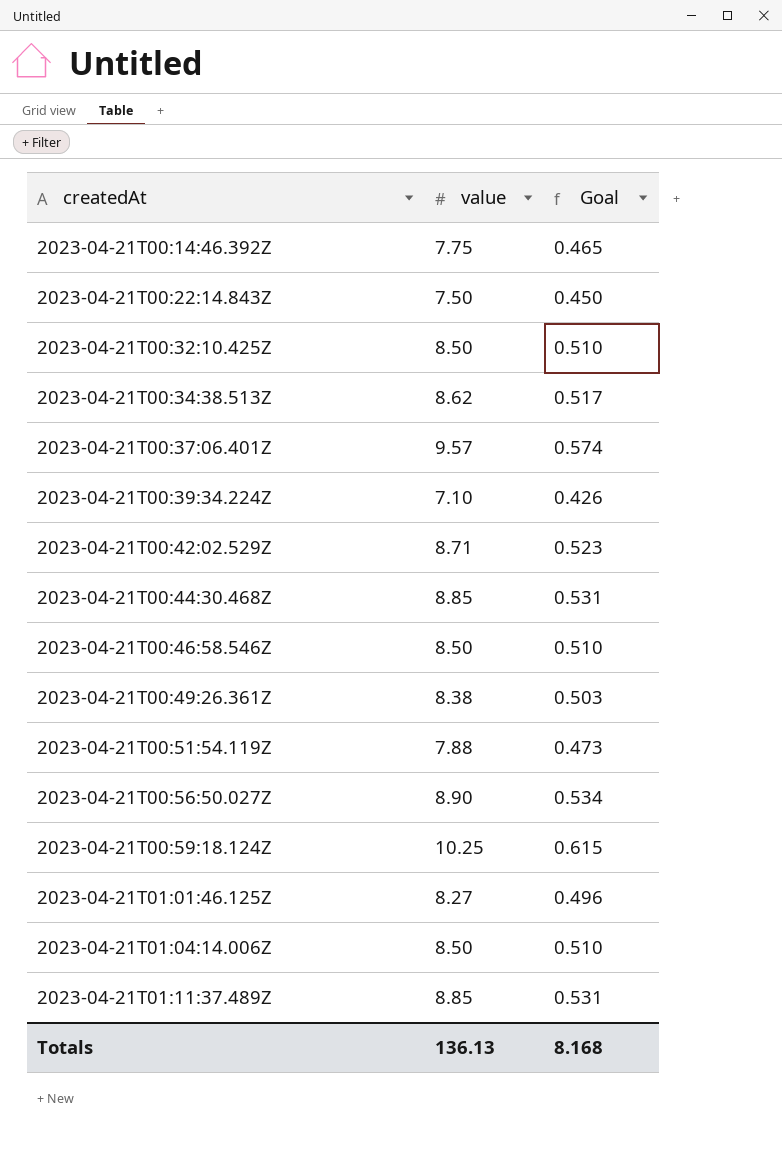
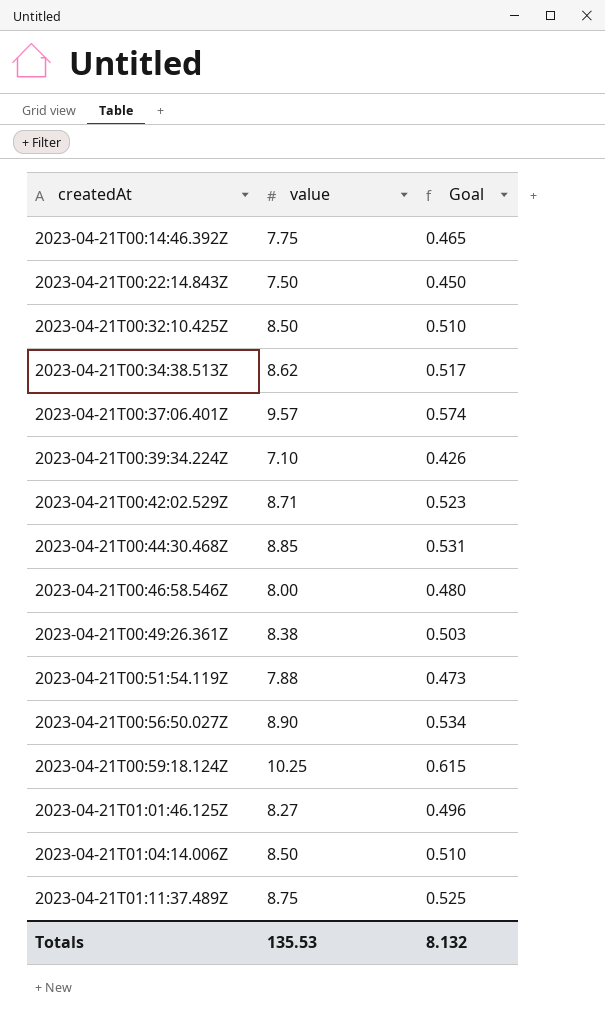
2023-04-21T00:46:58.546Z | value: 8.50 -> 8.00
2023-04-21T00:46:58.546Z | Goal: 0.510 -> 0.480
2023-04-21T01:11:37.489Z | value: 8.85 -> 8.75
2023-04-21T01:11:37.489Z | Goal: 0.531 -> 0.525
Totals | value: 136.13 -> 135.53
Totals | Goal: 8.168 -> 8.132

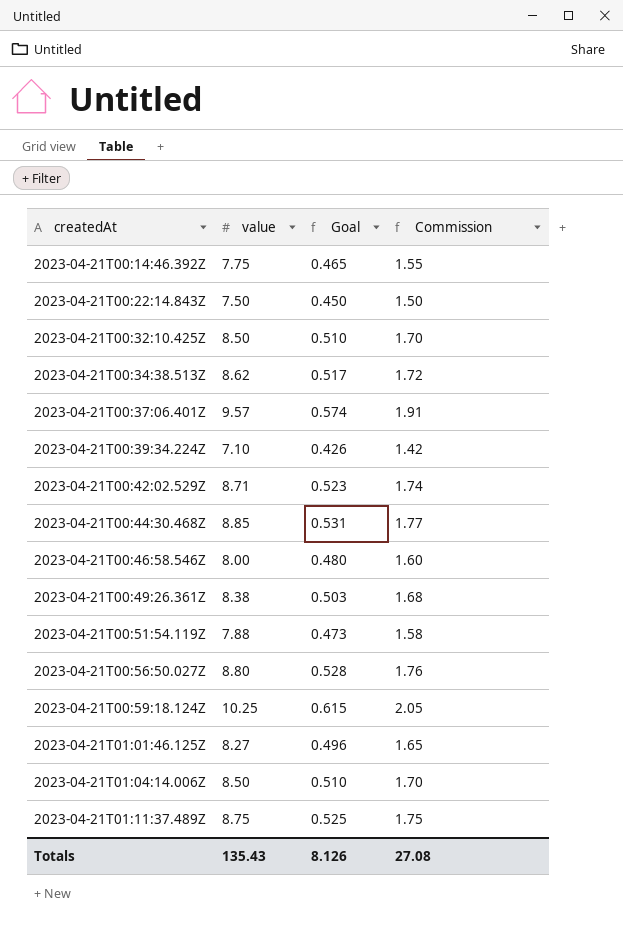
column Commission | formula: none -> [value] * 0.2
2023-04-21T00:56:50.027Z | value: 8.90 -> 8.80
2023-04-21T00:56:50.027Z | Goal: 0.534 -> 0.528
Totals | value: 135.53 -> 135.43
Totals | Goal: 8.132 -> 8.126

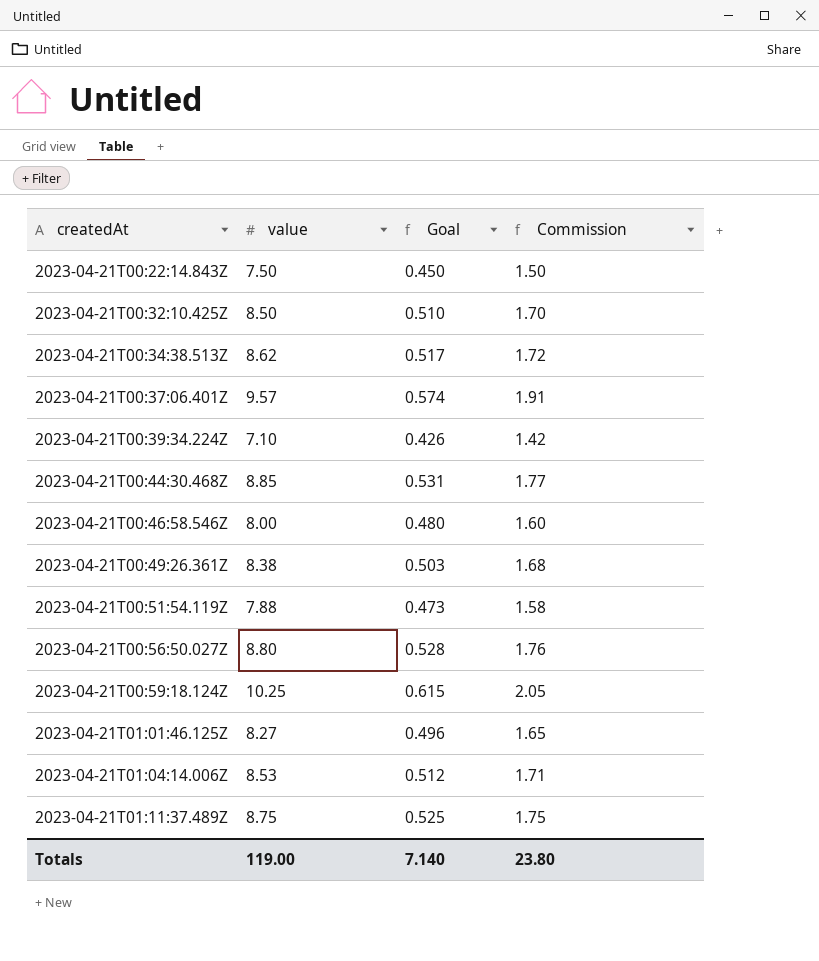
row 2023-04-21T00:14:46.392Z: 7.75 | 0.465 | 1.55 -> none
row 2023-04-21T00:42:02.529Z: 8.71 | 0.523 | 1.74 -> none
2023-04-21T01:04:14.006Z | value: 8.50 -> 8.53
2023-04-21T01:04:14.006Z | Goal: 0.510 -> 0.512
2023-04-21T01:04:14.006Z | Commission: 1.70 -> 1.71
Totals | value: 135.43 -> 119.00
Totals | Goal: 8.126 -> 7.140
Totals | Commission: 27.08 -> 23.80

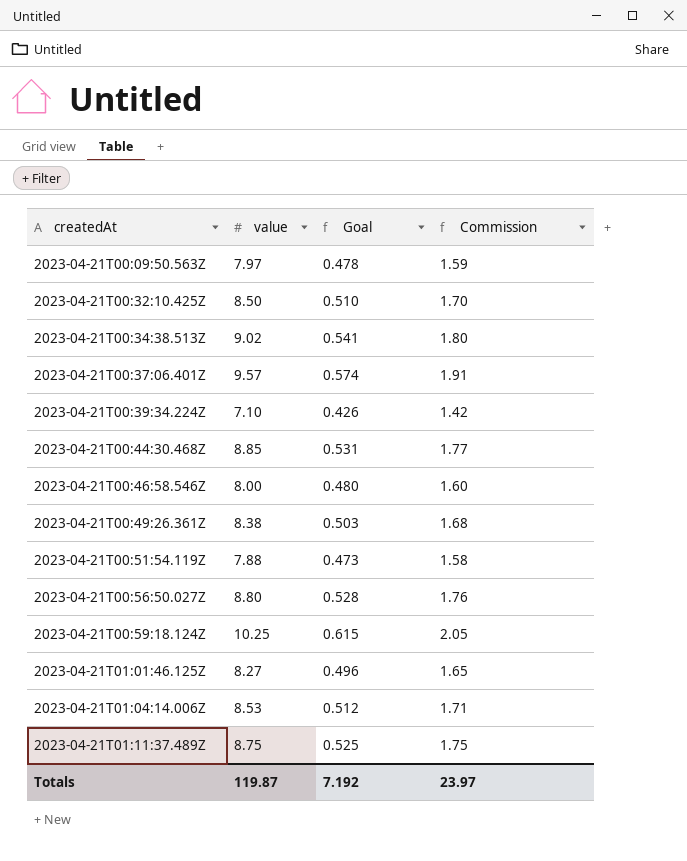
row 2023-04-21T00:22:14.843Z: 7.50 | 0.450 | 1.50 -> none
row 2023-04-21T00:09:50.563Z: none -> 7.97 | 0.478 | 1.59
2023-04-21T00:34:38.513Z | value: 8.62 -> 9.02
2023-04-21T00:34:38.513Z | Goal: 0.517 -> 0.541
2023-04-21T00:34:38.513Z | Commission: 1.72 -> 1.80
Totals | value: 119.00 -> 119.87
Totals | Goal: 7.140 -> 7.192
Totals | Commission: 23.80 -> 23.97

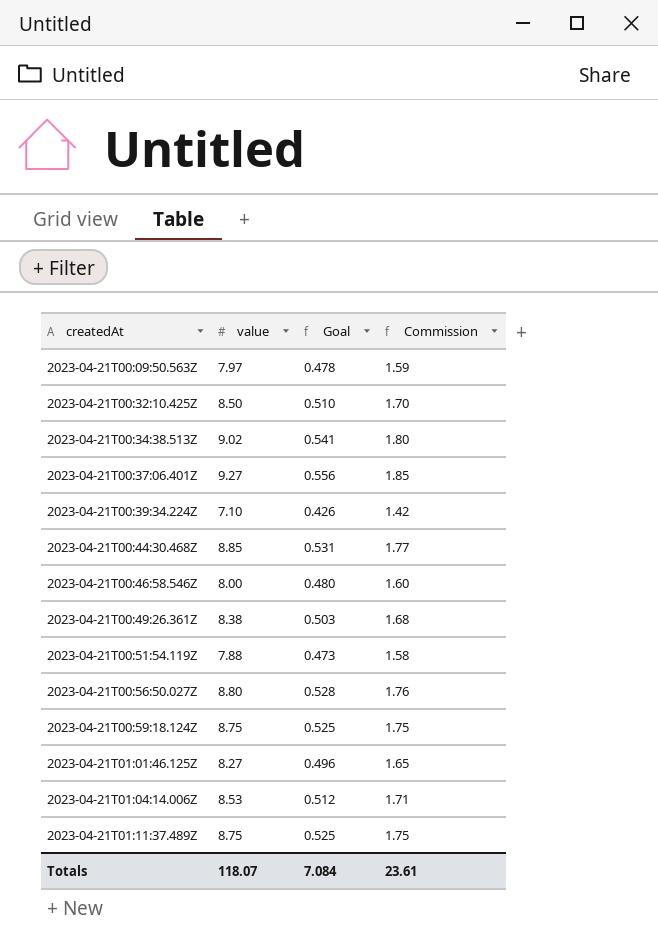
2023-04-21T00:37:06.401Z | value: 9.57 -> 9.27
2023-04-21T00:37:06.401Z | Goal: 0.574 -> 0.556
2023-04-21T00:37:06.401Z | Commission: 1.91 -> 1.85
2023-04-21T00:59:18.124Z | value: 10.25 -> 8.75
2023-04-21T00:59:18.124Z | Goal: 0.615 -> 0.525
2023-04-21T00:59:18.124Z | Commission: 2.05 -> 1.75
Totals | value: 119.87 -> 118.07
Totals | Goal: 7.192 -> 7.084
Totals | Commission: 23.97 -> 23.61

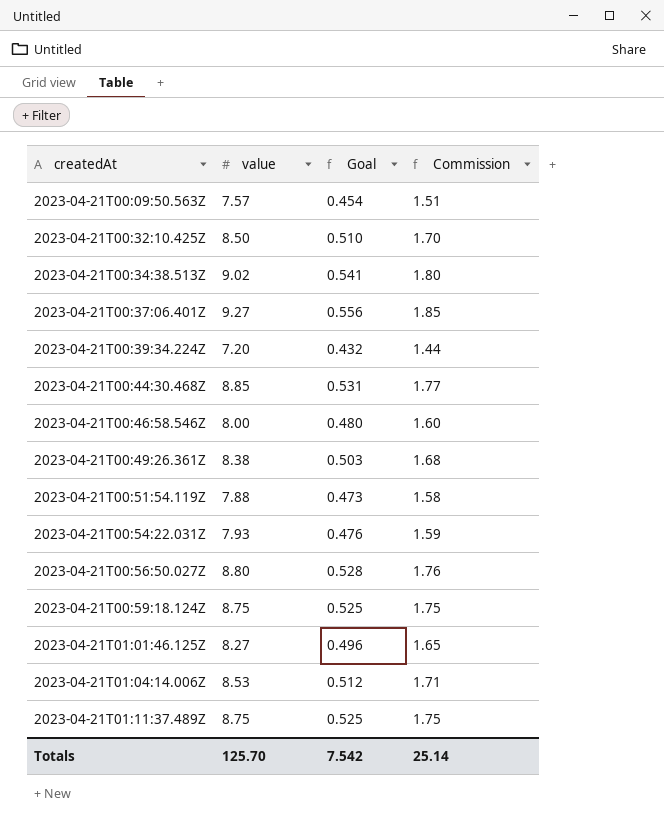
2023-04-21T00:09:50.563Z | value: 7.97 -> 7.57
2023-04-21T00:09:50.563Z | Goal: 0.478 -> 0.454
2023-04-21T00:09:50.563Z | Commission: 1.59 -> 1.51
2023-04-21T00:39:34.224Z | value: 7.10 -> 7.20
2023-04-21T00:39:34.224Z | Goal: 0.426 -> 0.432
2023-04-21T00:39:34.224Z | Commission: 1.42 -> 1.44
row 2023-04-21T00:54:22.031Z: none -> 7.93 | 0.476 | 1.59
Totals | value: 118.07 -> 125.70
Totals | Goal: 7.084 -> 7.542
Totals | Commission: 23.61 -> 25.14

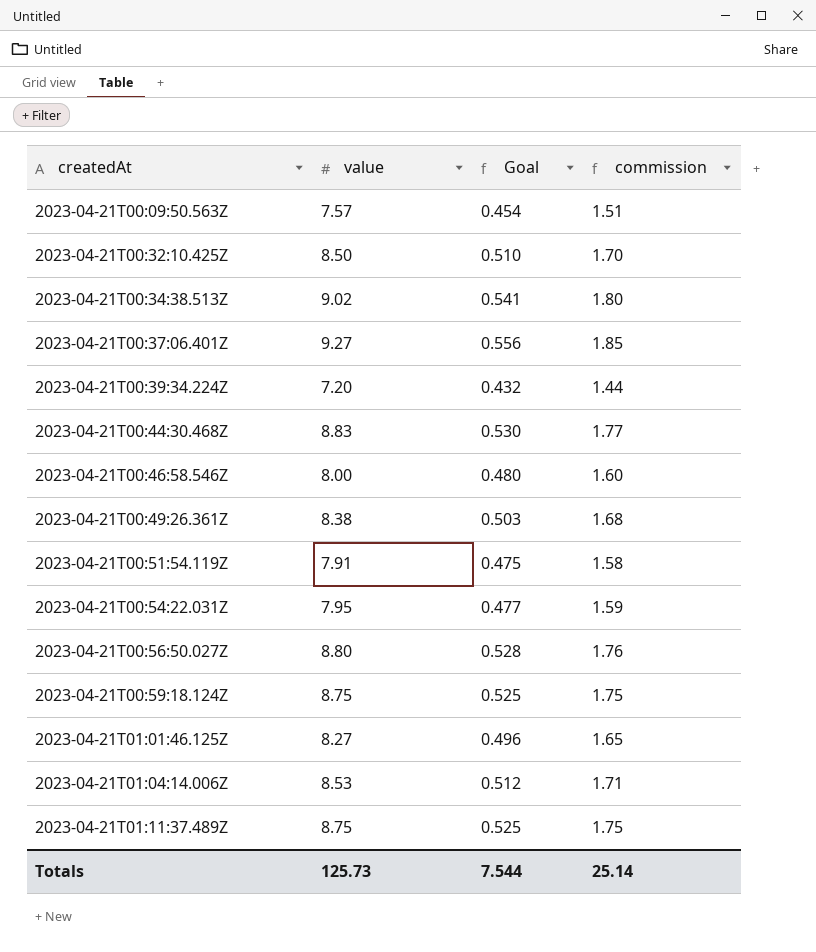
column name: Commission -> commission
2023-04-21T00:44:30.468Z | value: 8.85 -> 8.83
2023-04-21T00:44:30.468Z | Goal: 0.531 -> 0.530
2023-04-21T00:51:54.119Z | value: 7.88 -> 7.91
2023-04-21T00:51:54.119Z | Goal: 0.473 -> 0.475
2023-04-21T00:54:22.031Z | value: 7.93 -> 7.95
2023-04-21T00:54:22.031Z | Goal: 0.476 -> 0.477
Totals | value: 125.70 -> 125.73
Totals | Goal: 7.542 -> 7.544

